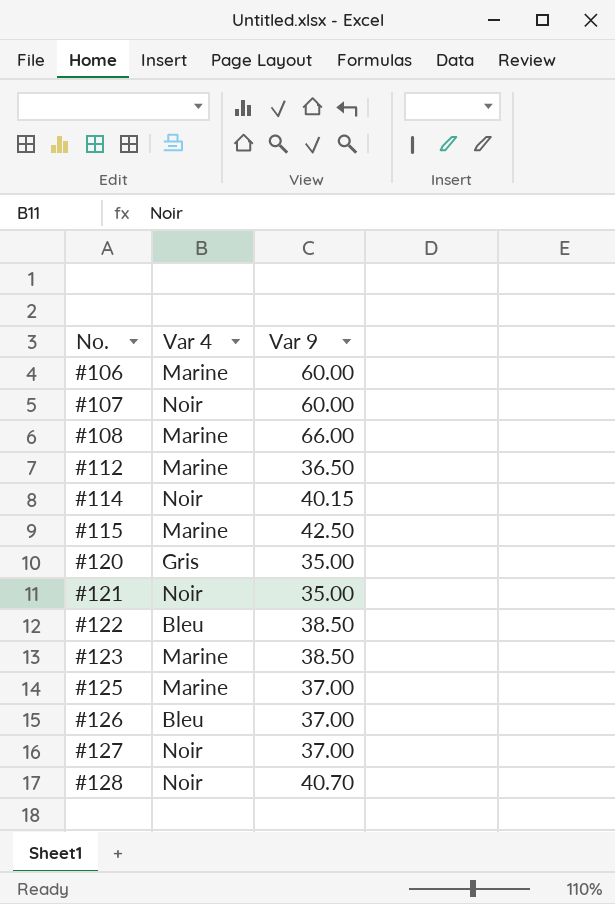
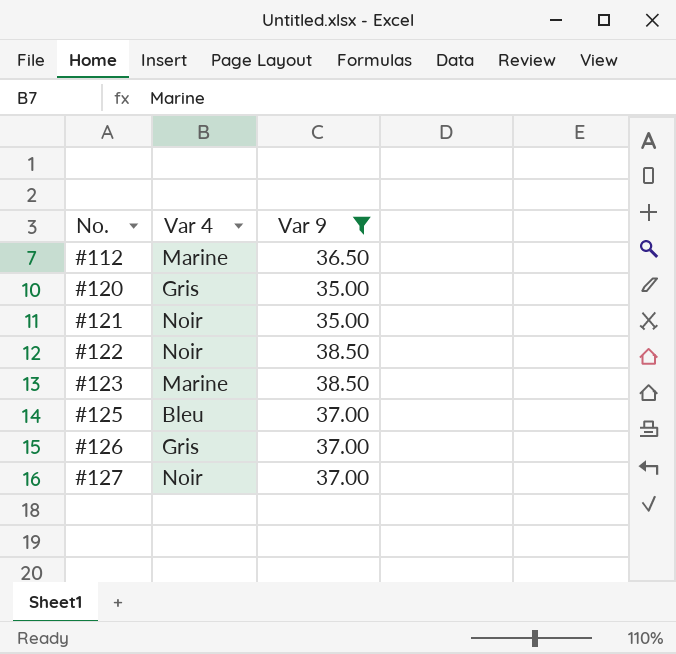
filter: none -> Var 9 <= 38.50
#122 | Var 4: Bleu -> Noir
#125 | Var 4: Marine -> Bleu
#126 | Var 4: Bleu -> Gris

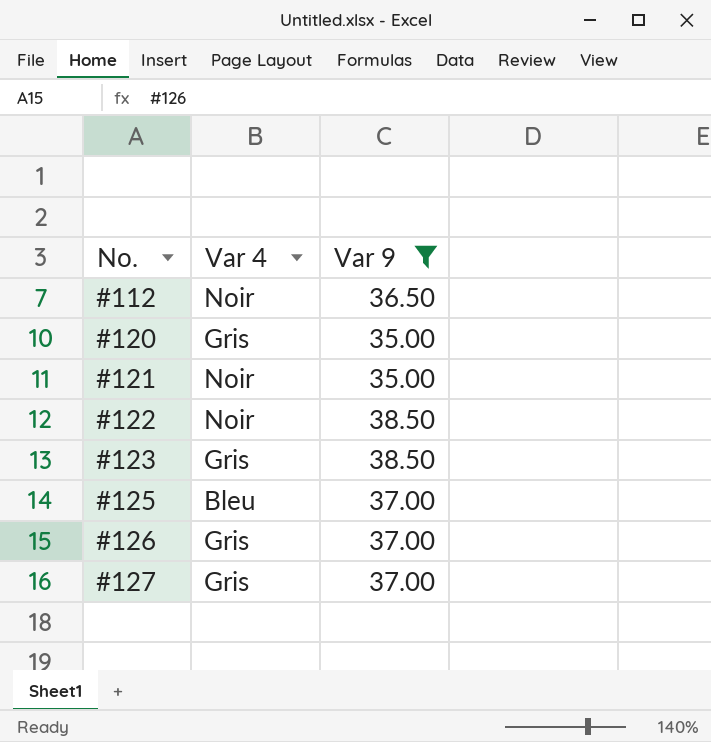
#112 | Var 4: Marine -> Noir
#123 | Var 4: Marine -> Gris
#127 | Var 4: Noir -> Gris

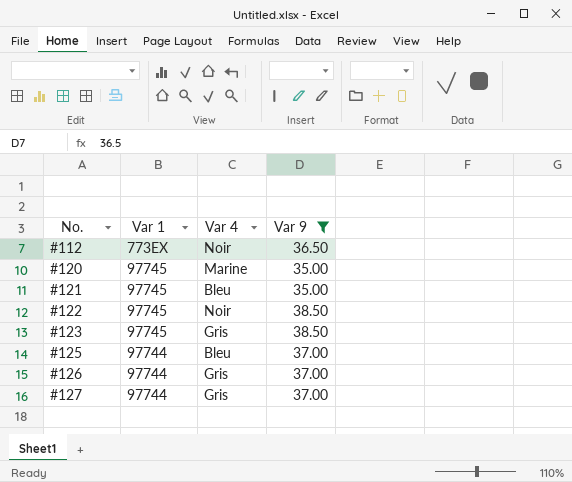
column Var 1 | position: none -> 2
#120 | Var 4: Gris -> Marine
#121 | Var 4: Noir -> Bleu

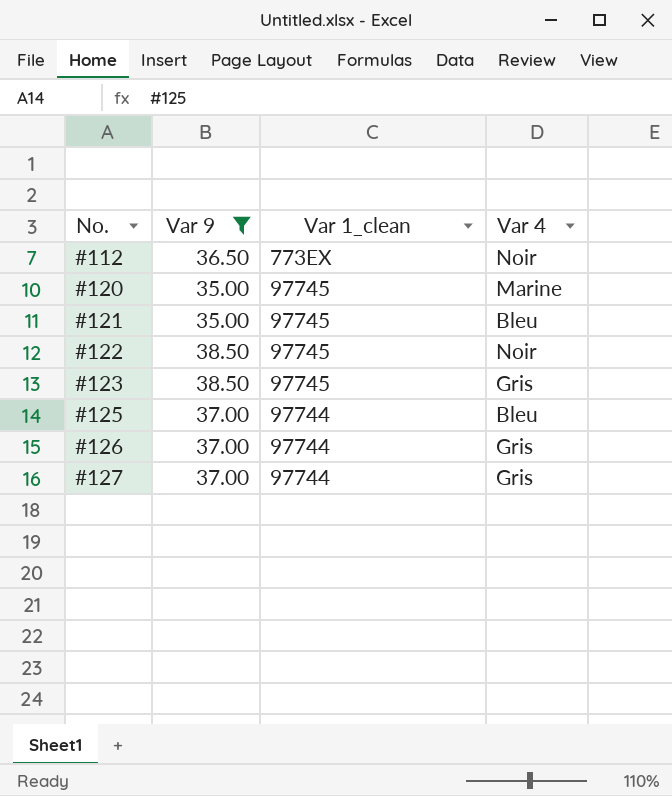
column Var 9 | position: 4 -> 2
column name: Var 1 -> Var 1_clean

